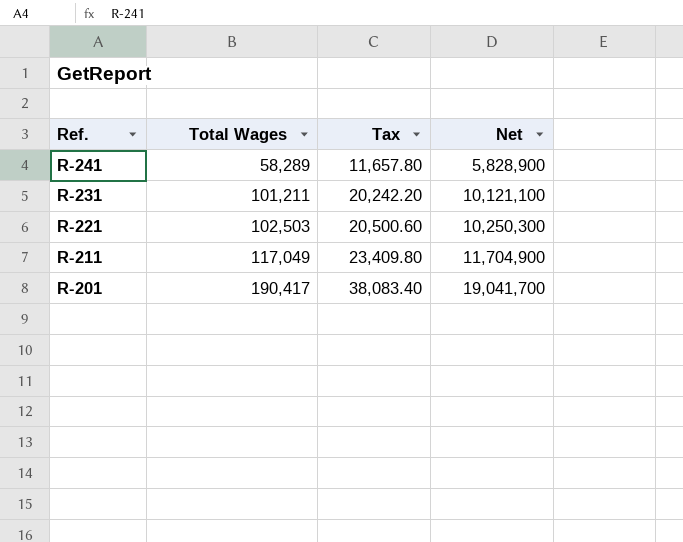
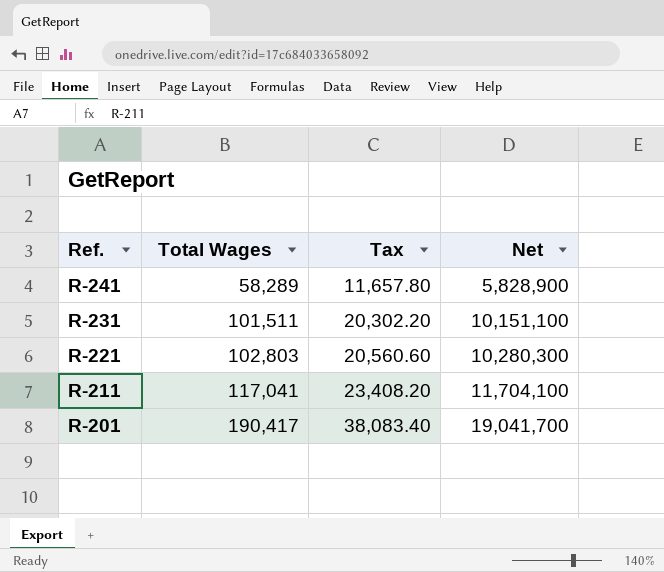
R-231 | Total Wages: 101,211 -> 101,511
R-231 | Tax: 20,242.20 -> 20,302.20
R-231 | Net: 10,121,100 -> 10,151,100
R-221 | Total Wages: 102,503 -> 102,803
R-221 | Tax: 20,500.60 -> 20,560.60
R-221 | Net: 10,250,300 -> 10,280,300
R-211 | Total Wages: 117,049 -> 117,041
R-211 | Tax: 23,409.80 -> 23,408.20
R-211 | Net: 11,704,900 -> 11,704,100

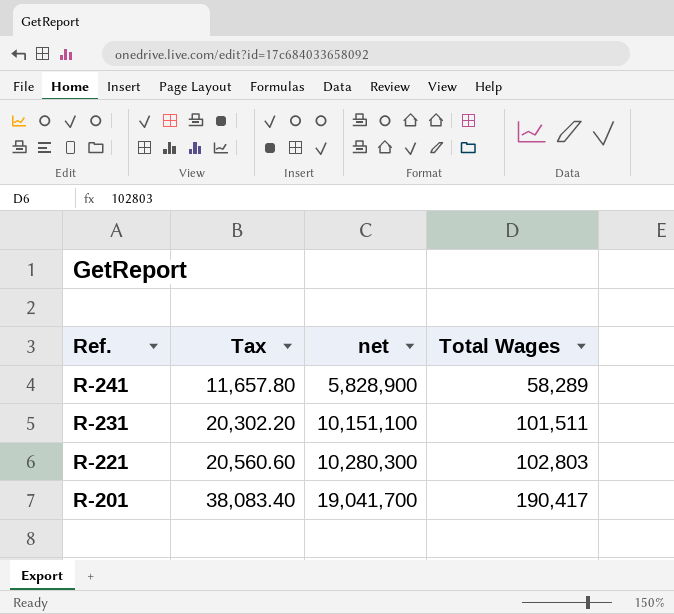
column name: Net -> net
column Total Wages | position: 2 -> 4
row R-211: 117,041 | 23,408.20 | 11,704,100 -> none

